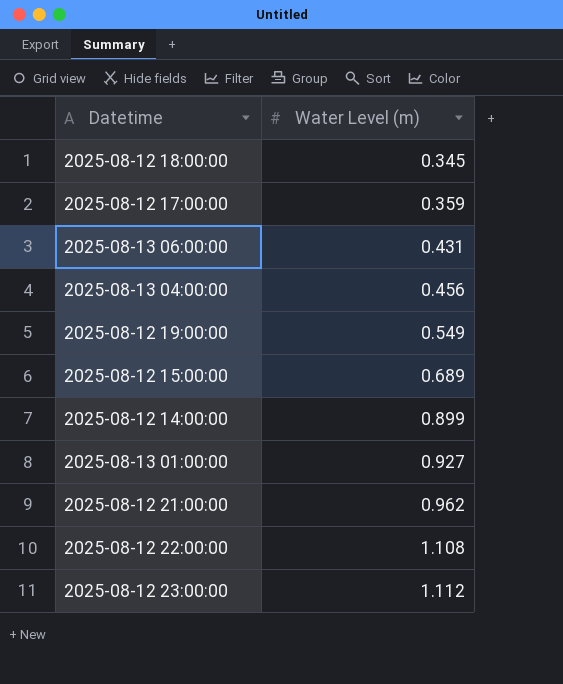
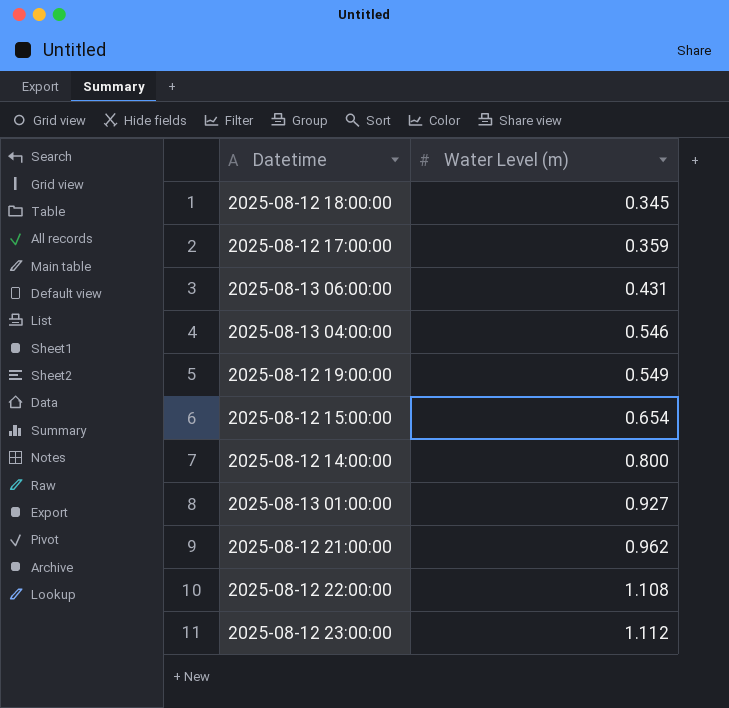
2025-08-13 04:00:00 | Water Level (m): 0.456 -> 0.546
2025-08-12 15:00:00 | Water Level (m): 0.689 -> 0.654
2025-08-12 14:00:00 | Water Level (m): 0.899 -> 0.800

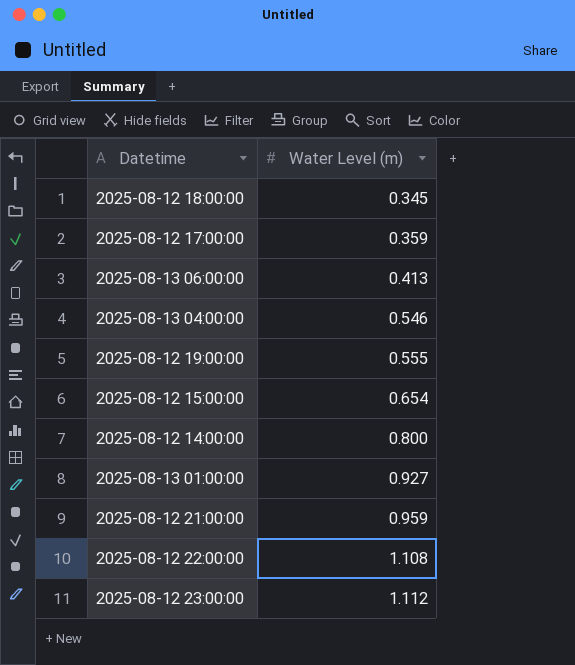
2025-08-13 06:00:00 | Water Level (m): 0.431 -> 0.413
2025-08-12 19:00:00 | Water Level (m): 0.549 -> 0.555
2025-08-12 21:00:00 | Water Level (m): 0.962 -> 0.959

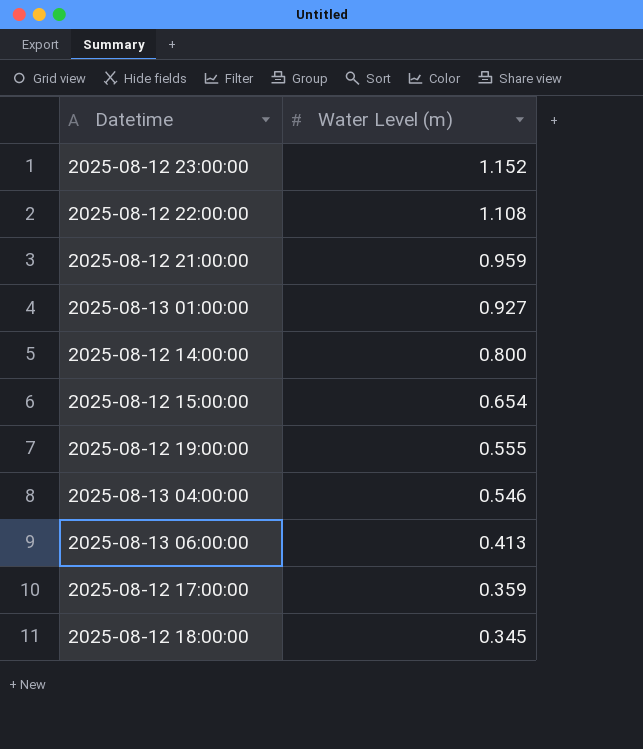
row order: Water Level (m) ascending -> Water Level (m) descending
2025-08-12 23:00:00 | Water Level (m): 1.112 -> 1.152

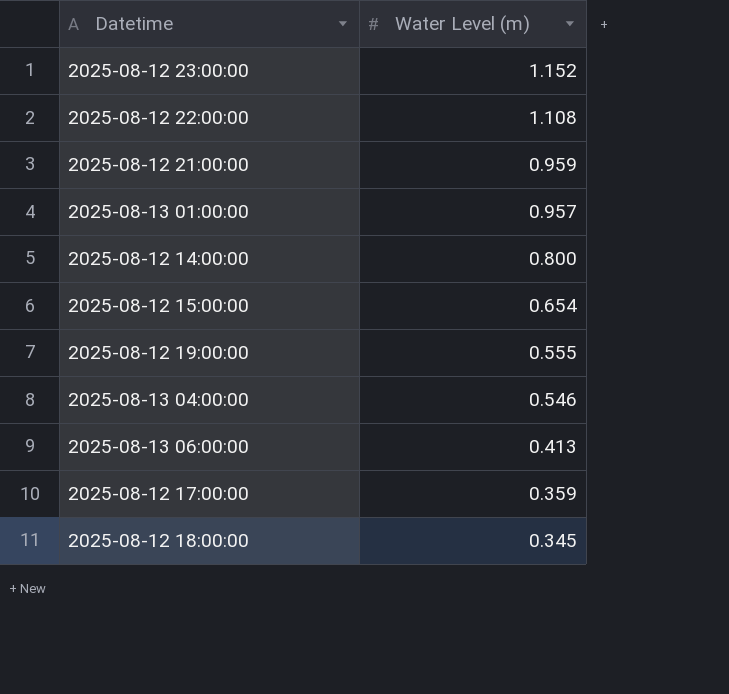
2025-08-13 01:00:00 | Water Level (m): 0.927 -> 0.957

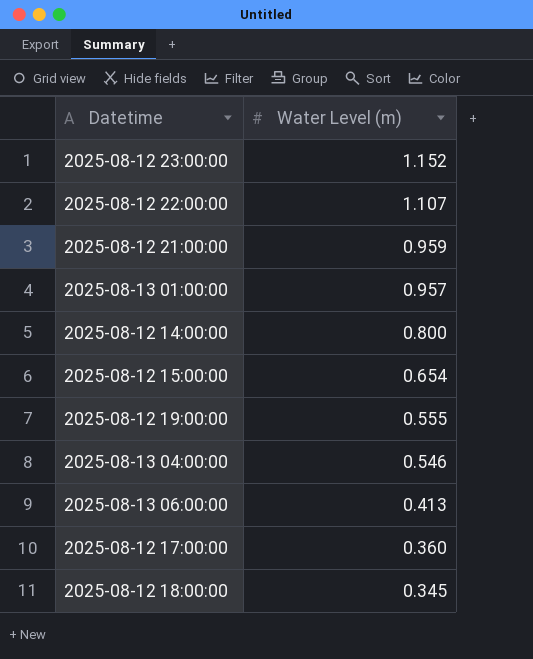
2025-08-12 22:00:00 | Water Level (m): 1.108 -> 1.107
2025-08-12 17:00:00 | Water Level (m): 0.359 -> 0.360

